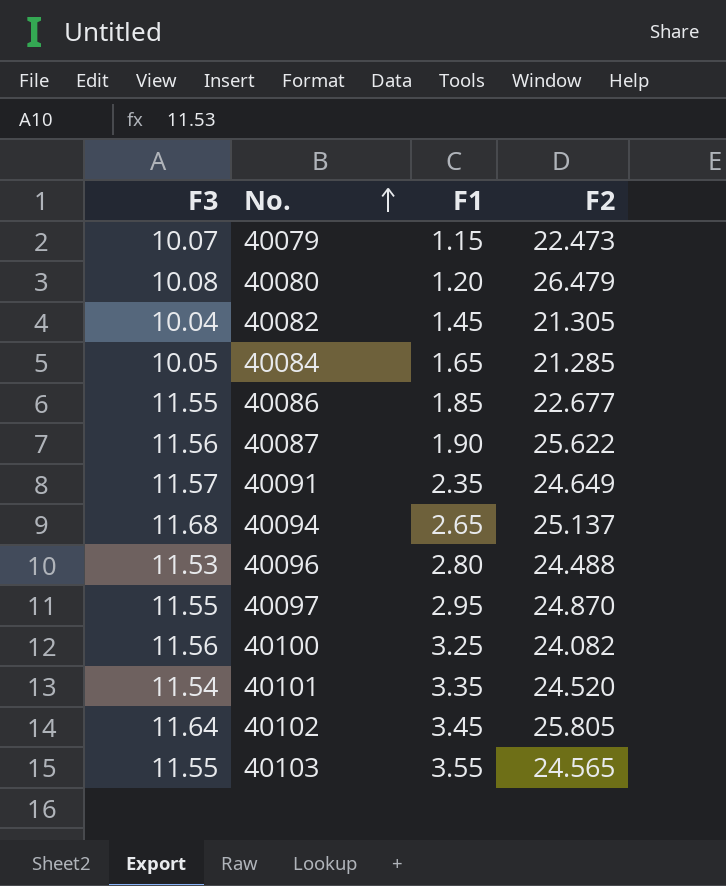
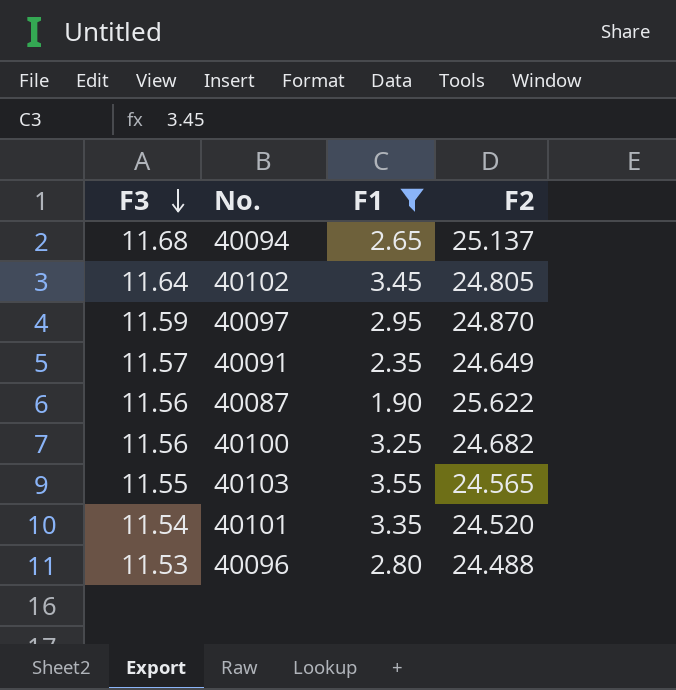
filter: none -> F1 >= 1.90
row order: No. ascending -> F3 descending
40102 | F2: 25.805 -> 24.805
40097 | F3: 11.55 -> 11.59
40100 | F2: 24.082 -> 24.682

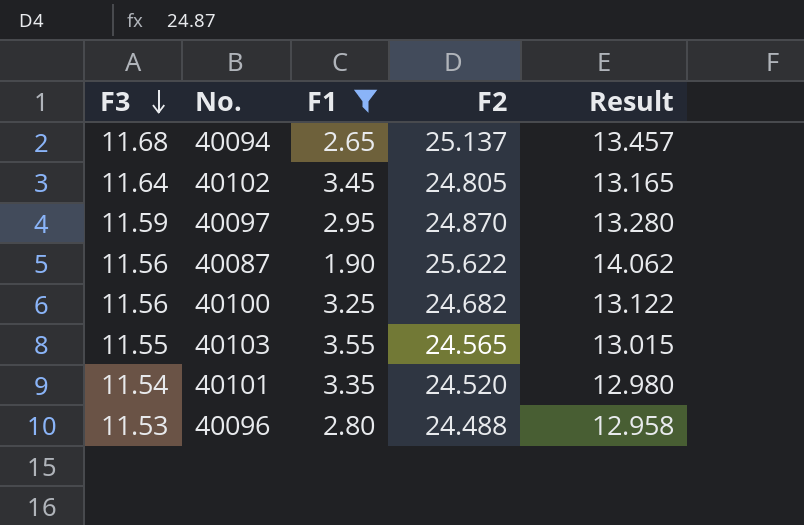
column Result | formula: none -> [F2] - [F3]
row 40091: 11.57 | 2.35 | 24.649 -> none

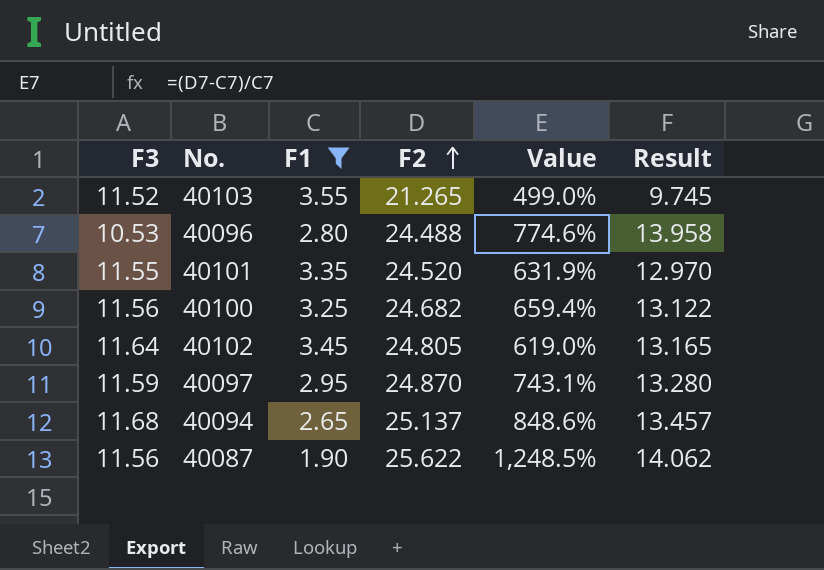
row order: F3 descending -> F2 ascending
column Value | formula: none -> ([F2] - [F1]) / [F1]
40103 | F3: 11.55 -> 11.52
40103 | F2: 24.565 -> 21.265
40103 | Result: 13.015 -> 9.745
40096 | F3: 11.53 -> 10.53
40096 | Result: 12.958 -> 13.958
40101 | F3: 11.54 -> 11.55
40101 | Result: 12.980 -> 12.970

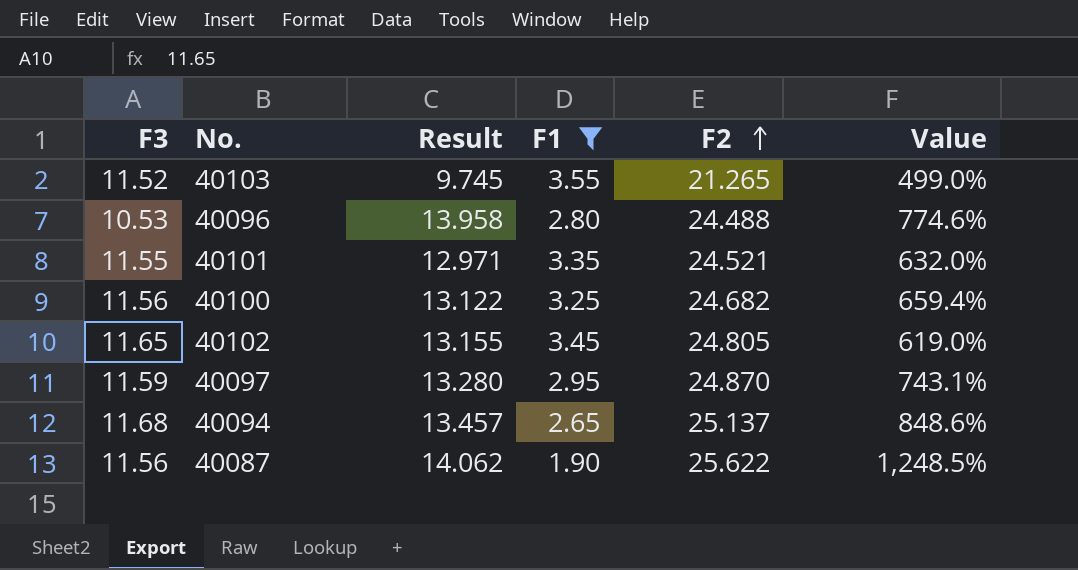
column Result | position: 6 -> 3
40101 | Result: 12.970 -> 12.971
40101 | F2: 24.520 -> 24.521
40101 | Value: 631.9% -> 632.0%
40102 | F3: 11.64 -> 11.65
40102 | Result: 13.165 -> 13.155

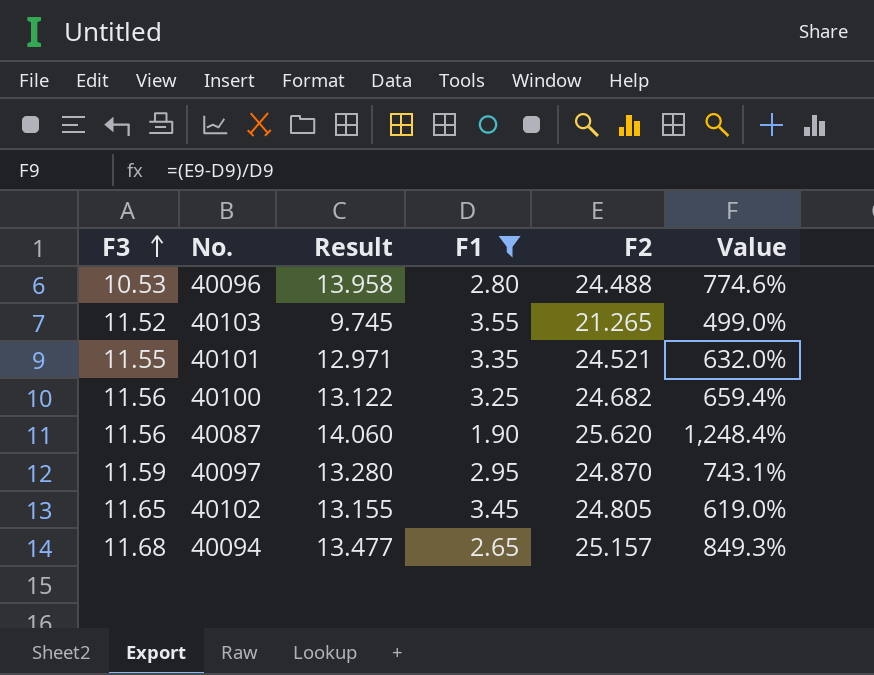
row order: F2 ascending -> F3 ascending
40087 | Result: 14.062 -> 14.060
40087 | F2: 25.622 -> 25.620
40087 | Value: 1,248.5% -> 1,248.4%
40094 | Result: 13.457 -> 13.477
40094 | F2: 25.137 -> 25.157
40094 | Value: 848.6% -> 849.3%

